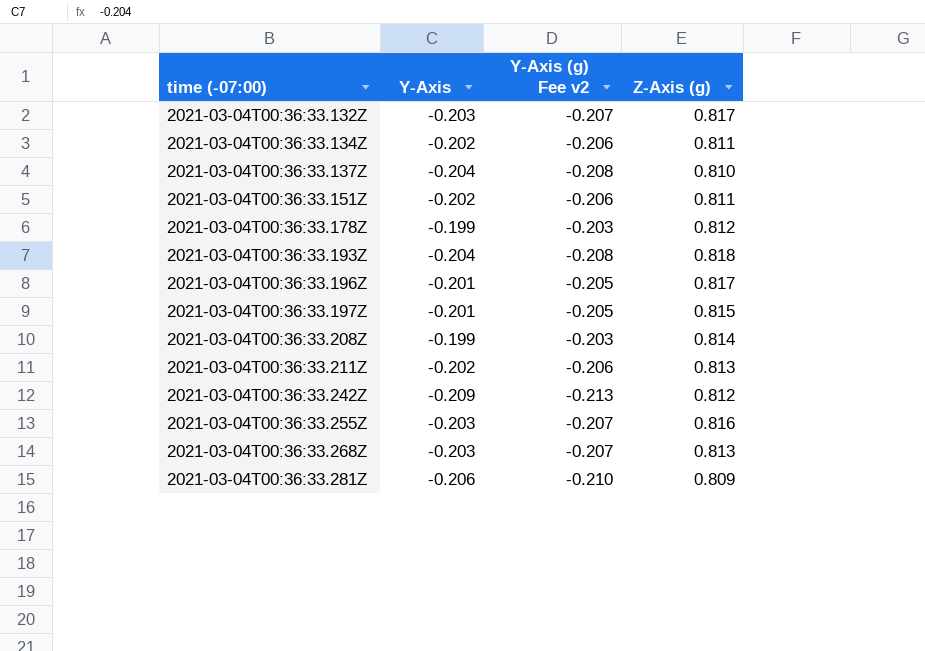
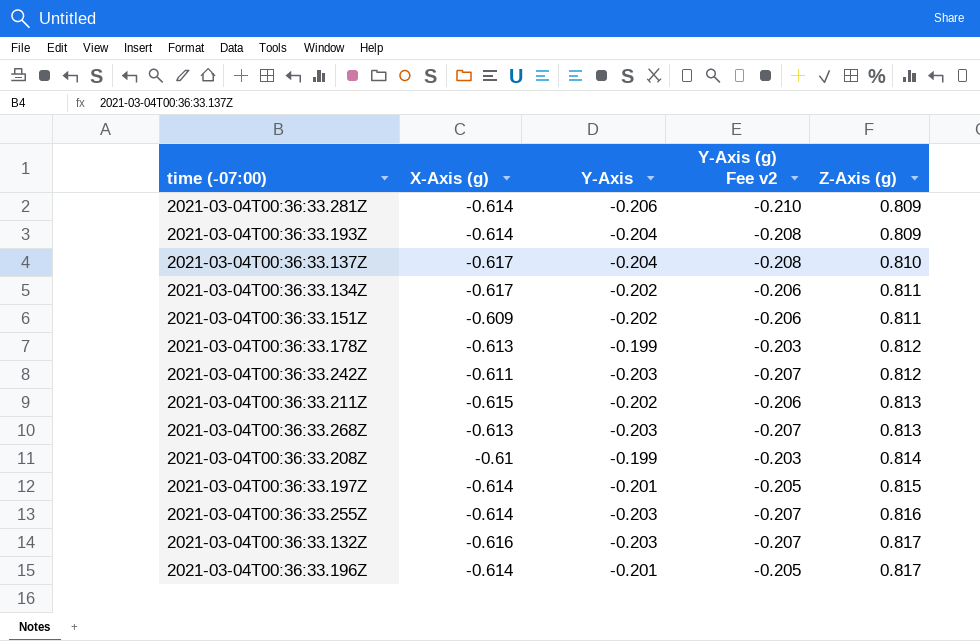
row order: time (-07:00) ascending -> Z-Axis (g) ascending
column X-Axis (g) | position: none -> 2
2021-03-04T00:36:33.193Z | Z-Axis (g): 0.818 -> 0.809
2021-03-04T00:36:33.242Z | Y-Axis: -0.209 -> -0.203
2021-03-04T00:36:33.242Z | Y-Axis (g) Fee v2: -0.213 -> -0.207

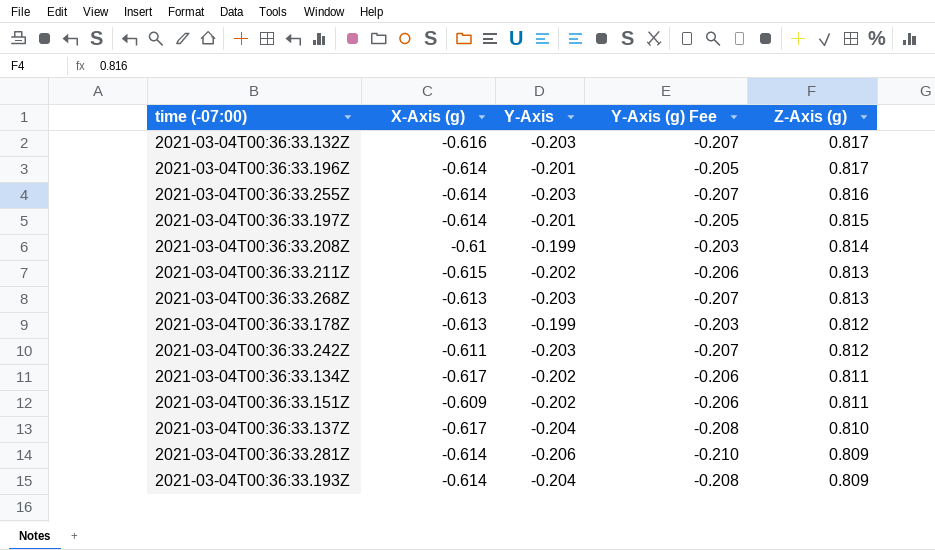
row order: Z-Axis (g) ascending -> Z-Axis (g) descending
column name: Y-Axis (g) Fee v2 -> Y-Axis (g) Fee

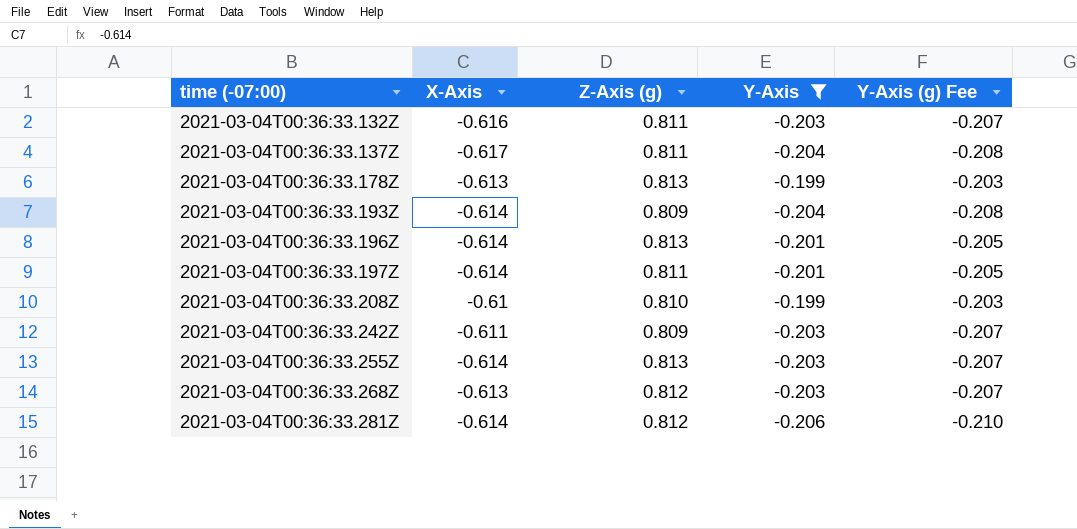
filter: none -> Y-Axis != -0.202
row order: Z-Axis (g) descending -> time (-07:00) ascending
column name: X-Axis (g) -> X-Axis
column Z-Axis (g) | position: 5 -> 3
2021-03-04T00:36:33.132Z | Z-Axis (g): 0.817 -> 0.811
2021-03-04T00:36:33.137Z | Z-Axis (g): 0.810 -> 0.811
2021-03-04T00:36:33.178Z | Z-Axis (g): 0.812 -> 0.813
2021-03-04T00:36:33.196Z | Z-Axis (g): 0.817 -> 0.813
2021-03-04T00:36:33.197Z | Z-Axis (g): 0.815 -> 0.811
2021-03-04T00:36:33.208Z | Z-Axis (g): 0.814 -> 0.810
2021-03-04T00:36:33.242Z | Z-Axis (g): 0.812 -> 0.809
2021-03-04T00:36:33.255Z | Z-Axis (g): 0.816 -> 0.813
2021-03-04T00:36:33.268Z | Z-Axis (g): 0.813 -> 0.812
2021-03-04T00:36:33.281Z | Z-Axis (g): 0.809 -> 0.812

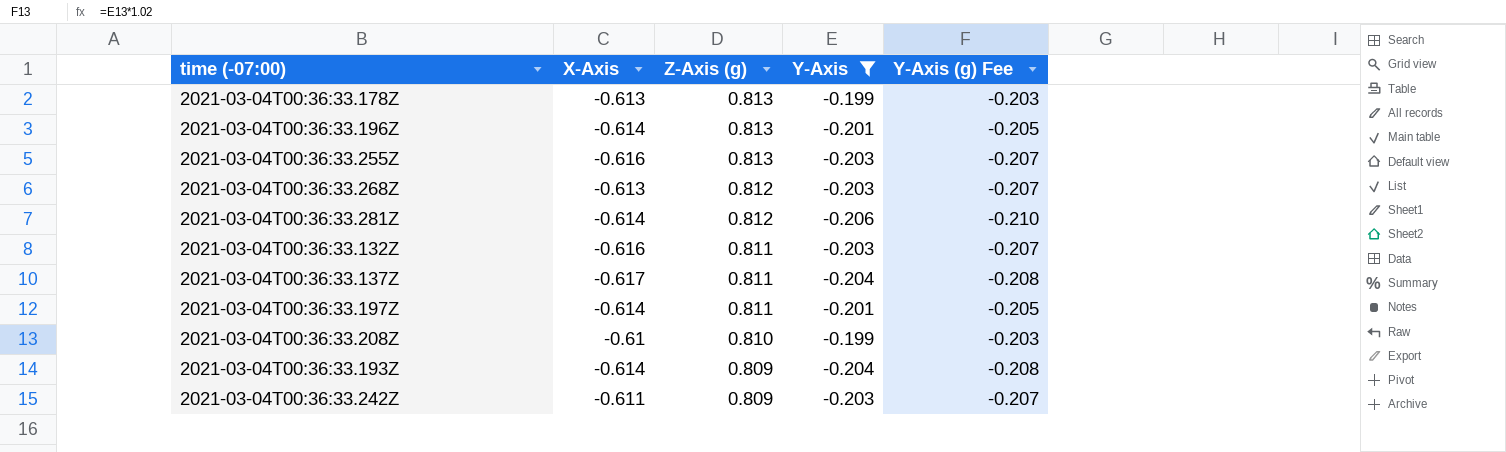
row order: time (-07:00) ascending -> Z-Axis (g) descending
2021-03-04T00:36:33.255Z | X-Axis: -0.614 -> -0.616

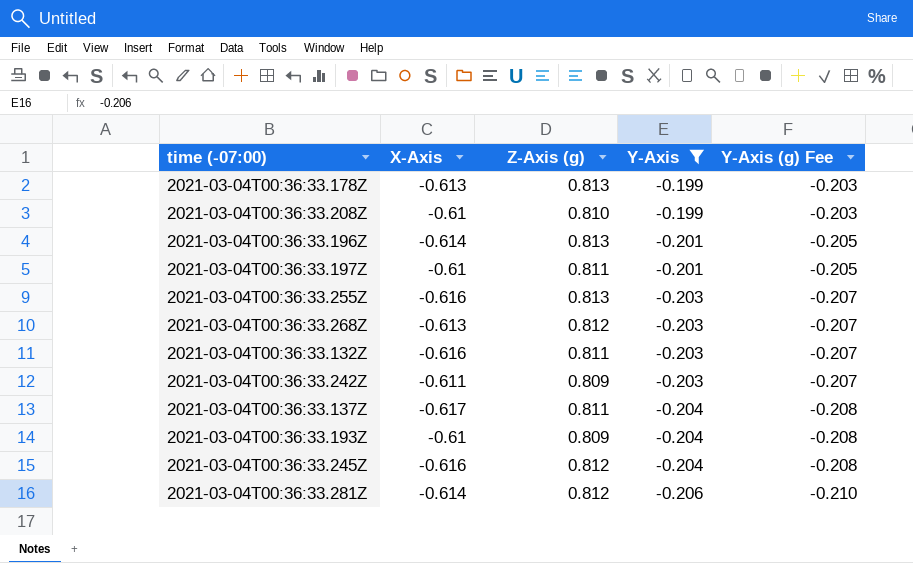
row order: Z-Axis (g) descending -> Y-Axis descending
2021-03-04T00:36:33.197Z | X-Axis: -0.614 -> -0.61
2021-03-04T00:36:33.193Z | X-Axis: -0.614 -> -0.61
row 2021-03-04T00:36:33.245Z: none -> -0.616 | 0.812 | -0.204 | -0.208

